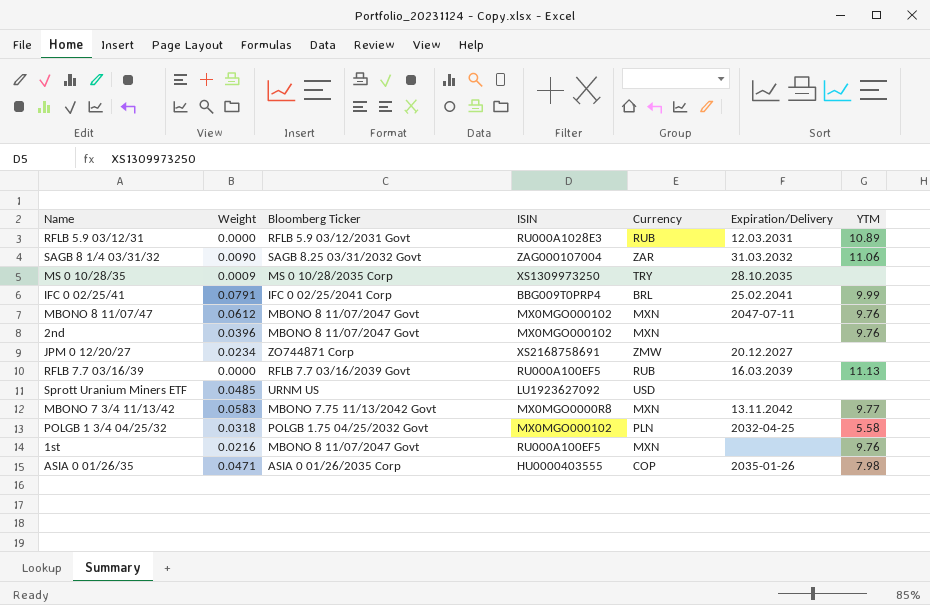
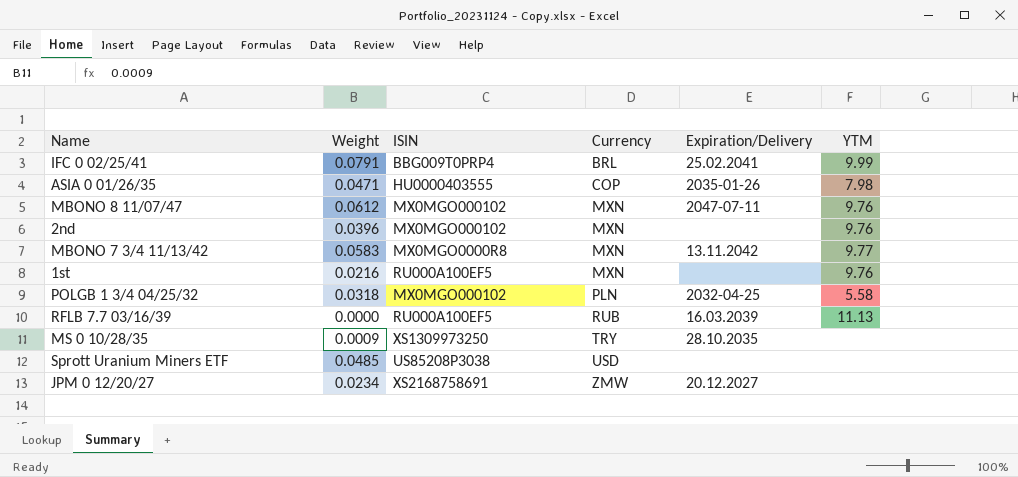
row order: none -> Currency ascending
column Bloomberg Ticker | position: 3 -> none
row RFLB 5.9 03/12/31: 0.0000 | RFLB 5.9 03/12/2031 Govt | RU000A1028E3 | RUB | 12.03.2031 | 10.89 -> none
row SAGB 8 1/4 03/31/32: 0.0090 | SAGB 8.25 03/31/2032 Govt | ZAG000107004 | ZAR | 31.03.2032 | 11.06 -> none
Sprott Uranium Miners ETF | ISIN: LU1923627092 -> US85208P3038

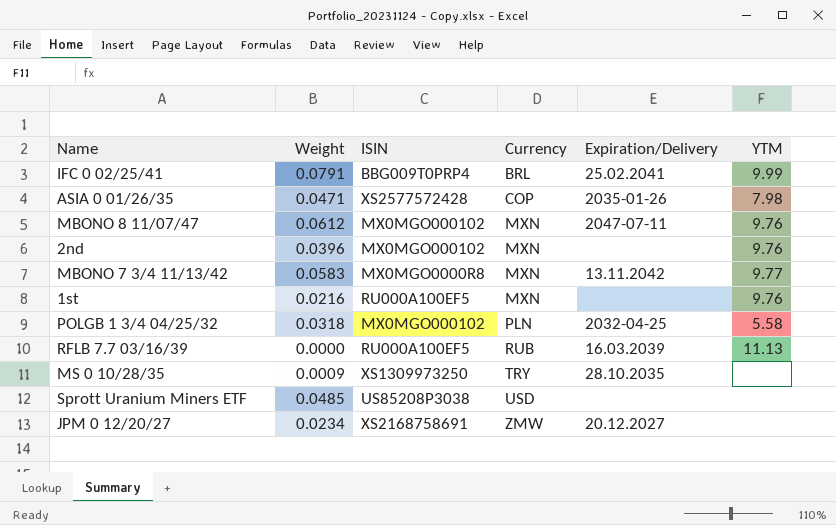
ASIA 0 01/26/35 | ISIN: HU0000403555 -> XS2577572428

